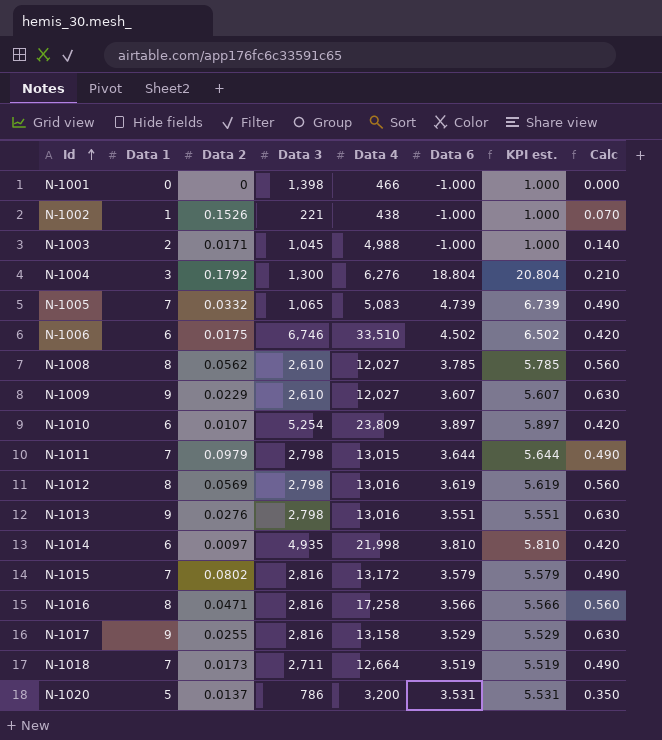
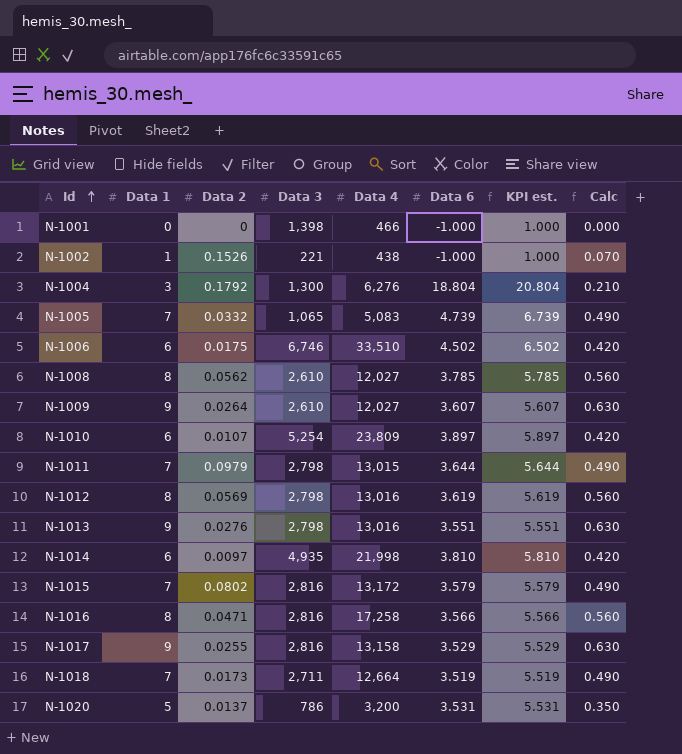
row N-1003: 2 | 0.0171 | 1,045 | 4,988 | -1.000 | 1.000 | 0.140 -> none
N-1009 | Data 2: 0.0229 -> 0.0264

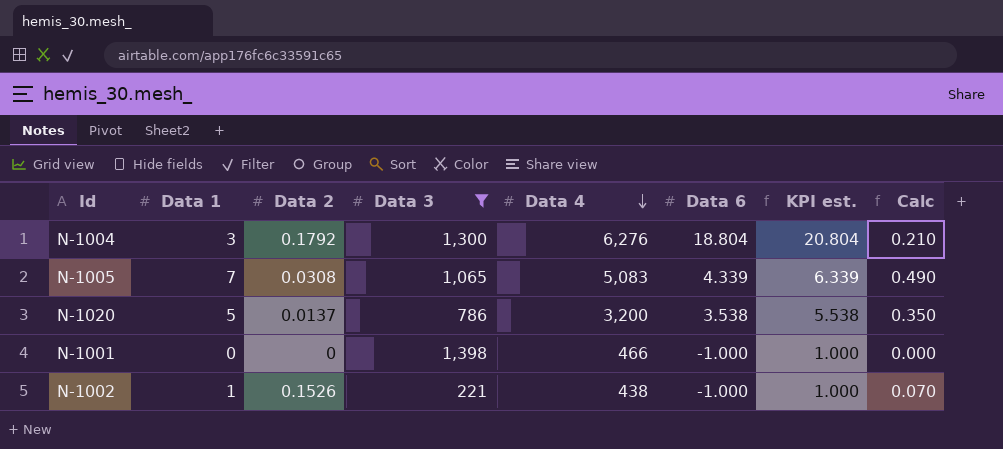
filter: none -> Data 3 <= 1,398
row order: Id ascending -> Data 4 descending
N-1005 | Data 2: 0.0332 -> 0.0308
N-1005 | Data 6: 4.739 -> 4.339
N-1005 | KPI est.: 6.739 -> 6.339
N-1020 | Data 6: 3.531 -> 3.538
N-1020 | KPI est.: 5.531 -> 5.538

